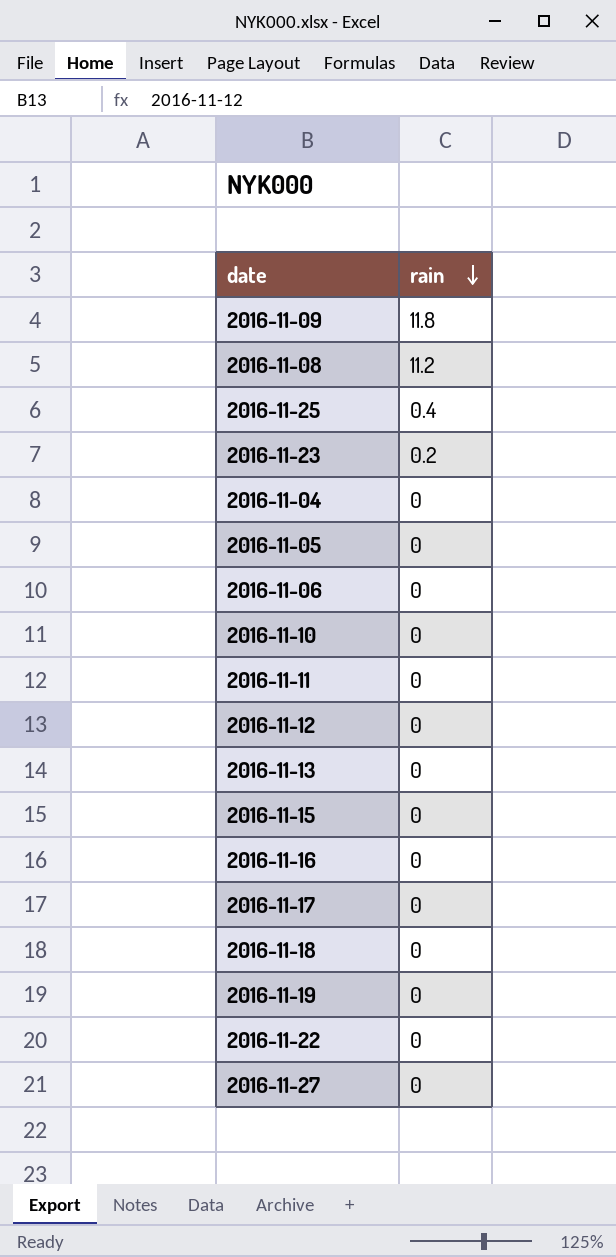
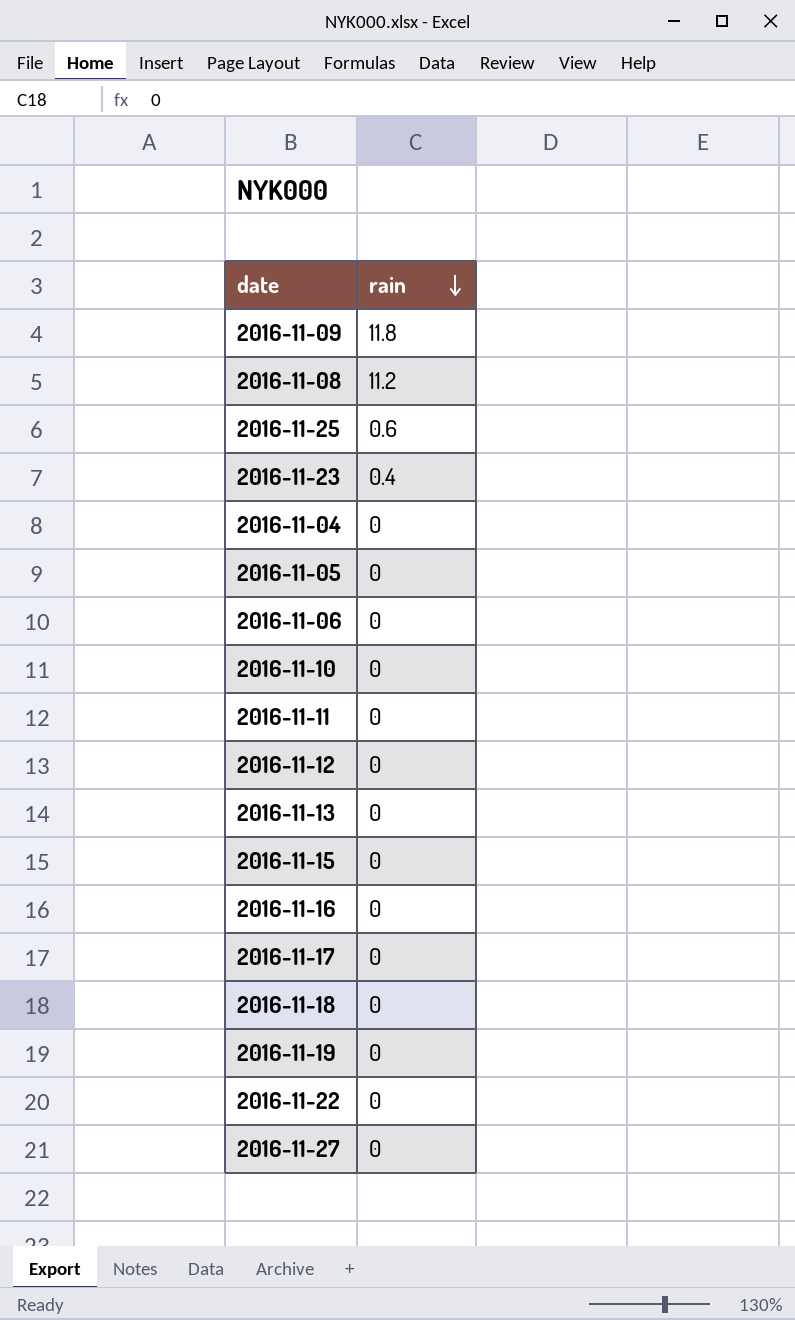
2016-11-25 | rain: 0.4 -> 0.6
2016-11-23 | rain: 0.2 -> 0.4

